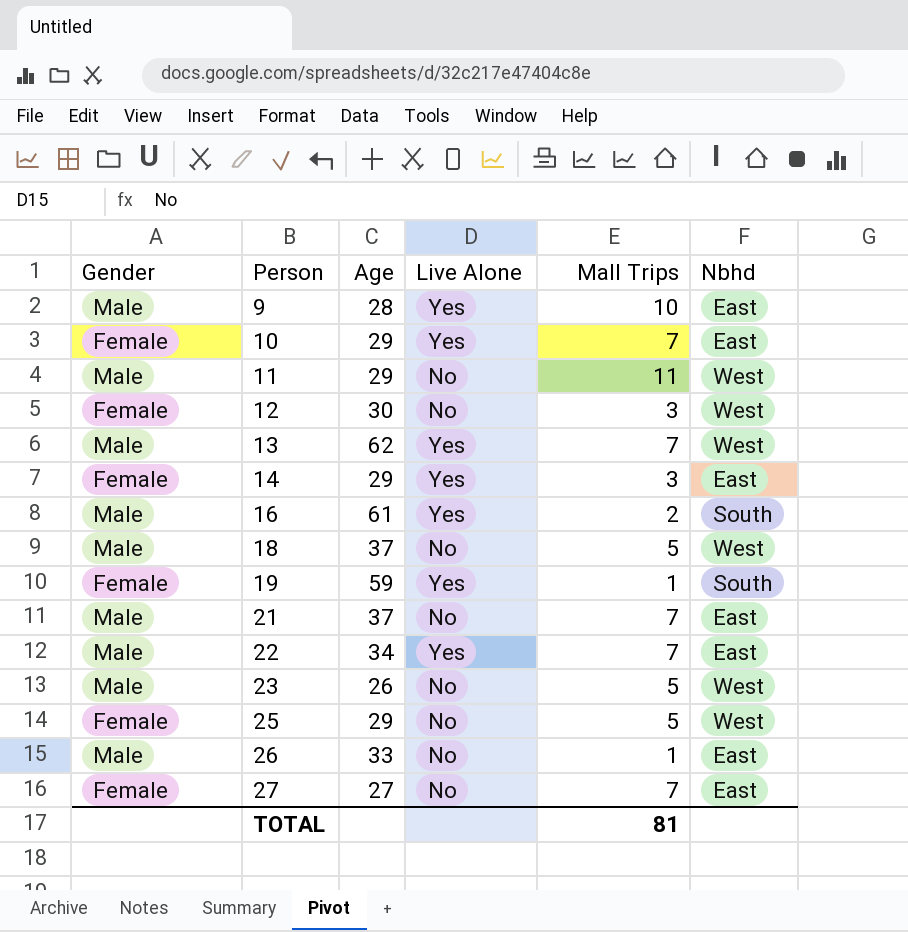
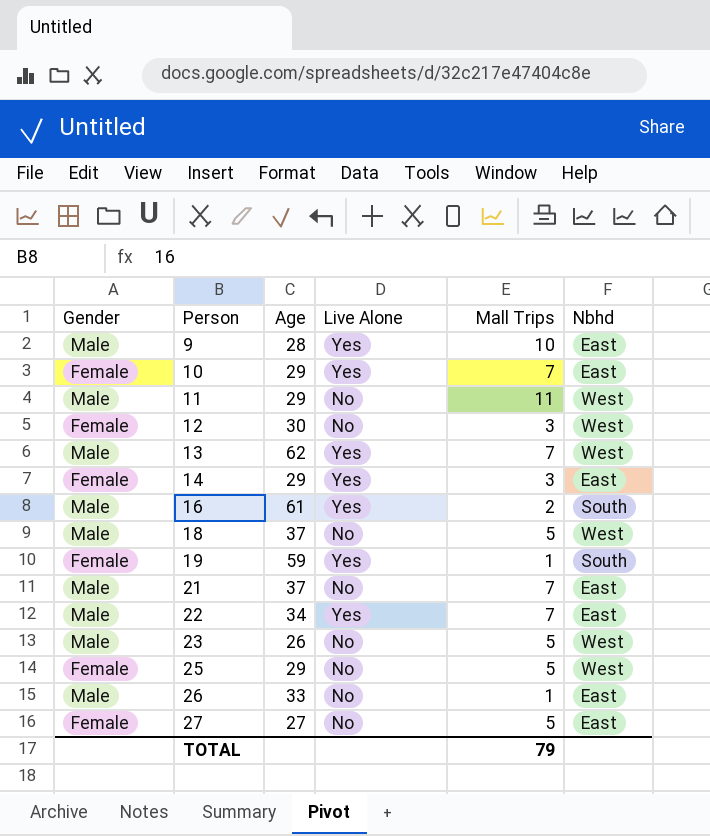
27 | Mall Trips: 7 -> 5
TOTAL | Mall Trips: 81 -> 79

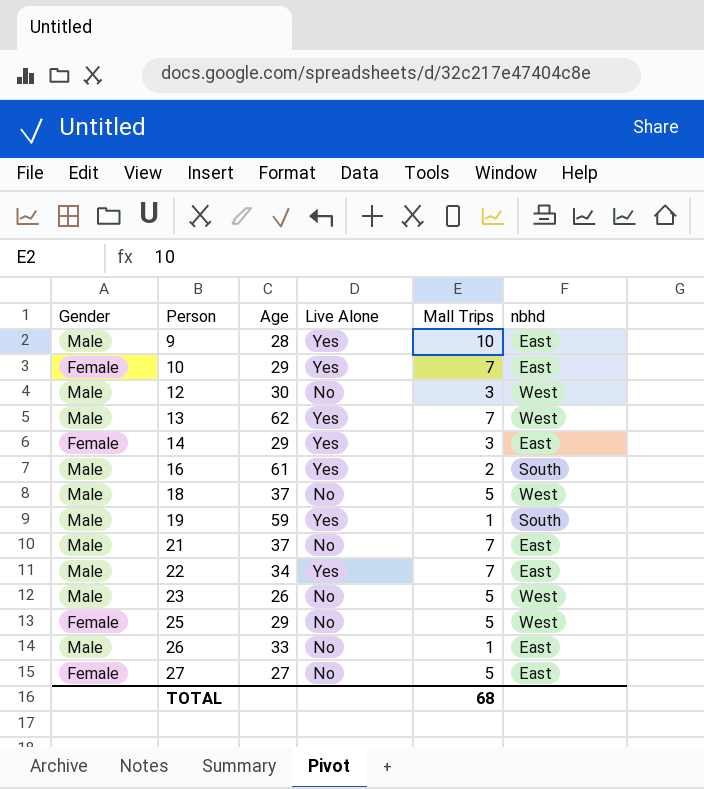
column name: Nbhd -> nbhd
row 11: Male | 29 | No | 11 | West -> none
12 | Gender: Female -> Male
19 | Gender: Female -> Male
TOTAL | Mall Trips: 79 -> 68

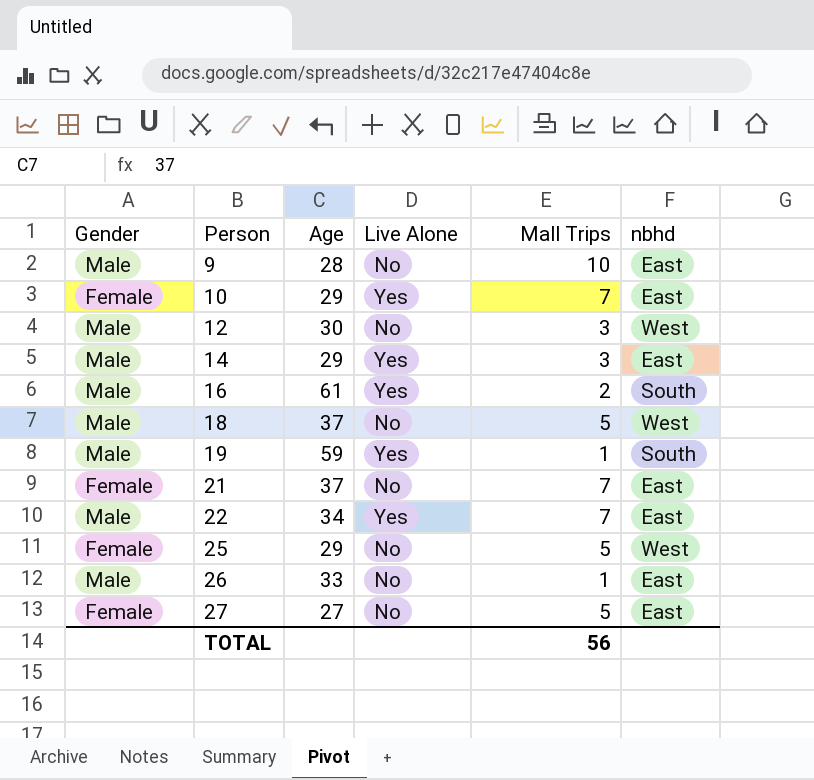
row 13: Male | 62 | Yes | 7 | West -> none
row 23: Male | 26 | No | 5 | West -> none
9 | Live Alone: Yes -> No
14 | Gender: Female -> Male
21 | Gender: Male -> Female
TOTAL | Mall Trips: 68 -> 56

